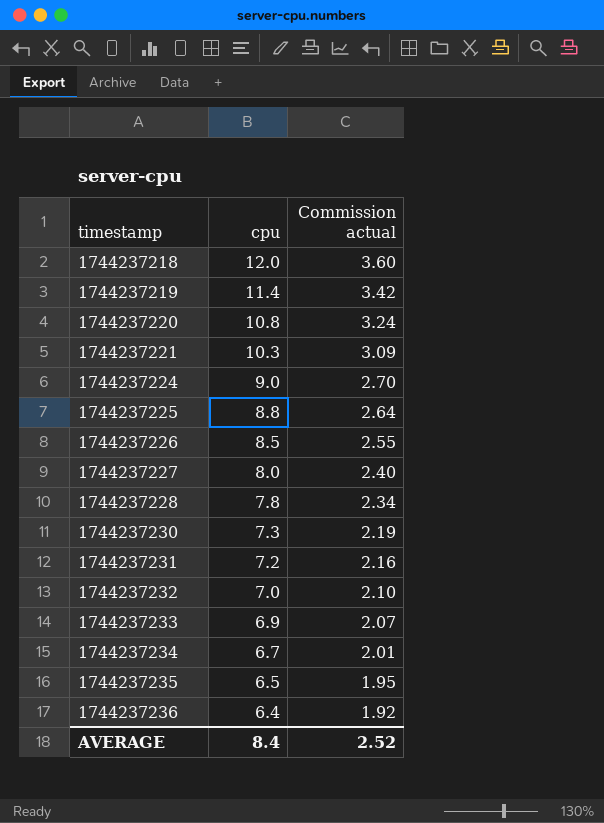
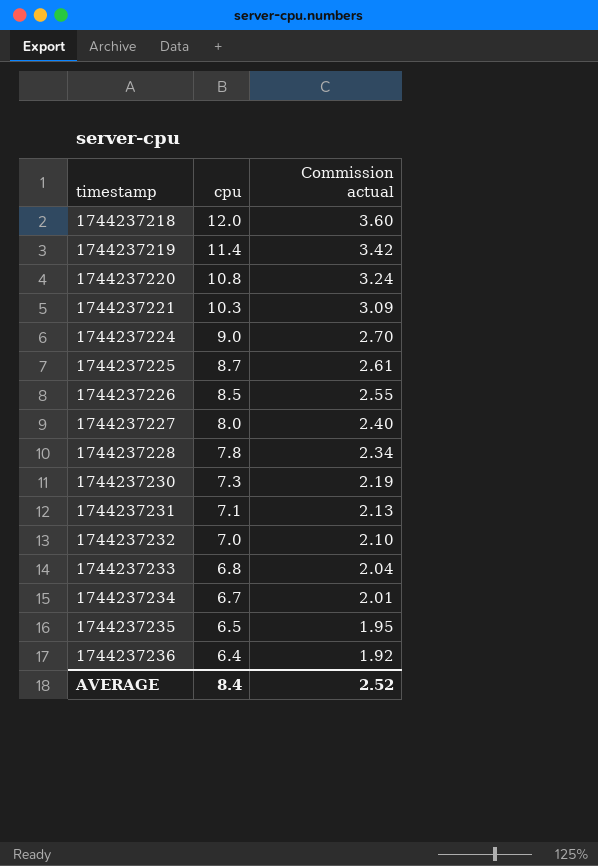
1744237225 | cpu: 8.8 -> 8.7
1744237225 | Commission actual: 2.64 -> 2.61
1744237231 | cpu: 7.2 -> 7.1
1744237231 | Commission actual: 2.16 -> 2.13
1744237233 | cpu: 6.9 -> 6.8
1744237233 | Commission actual: 2.07 -> 2.04

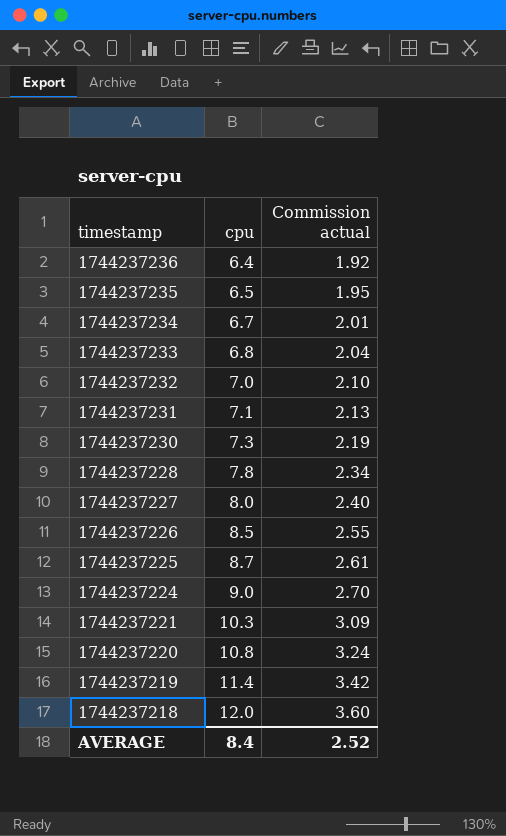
row order: timestamp ascending -> timestamp descending

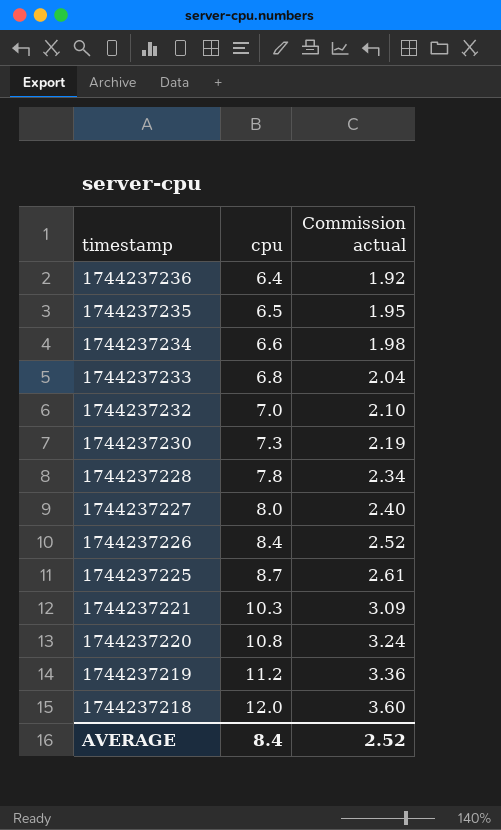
row 1744237231: 7.1 | 2.13 -> none
row 1744237224: 9.0 | 2.70 -> none
1744237234 | cpu: 6.7 -> 6.6
1744237234 | Commission actual: 2.01 -> 1.98
1744237226 | cpu: 8.5 -> 8.4
1744237226 | Commission actual: 2.55 -> 2.52
1744237219 | cpu: 11.4 -> 11.2
1744237219 | Commission actual: 3.42 -> 3.36

